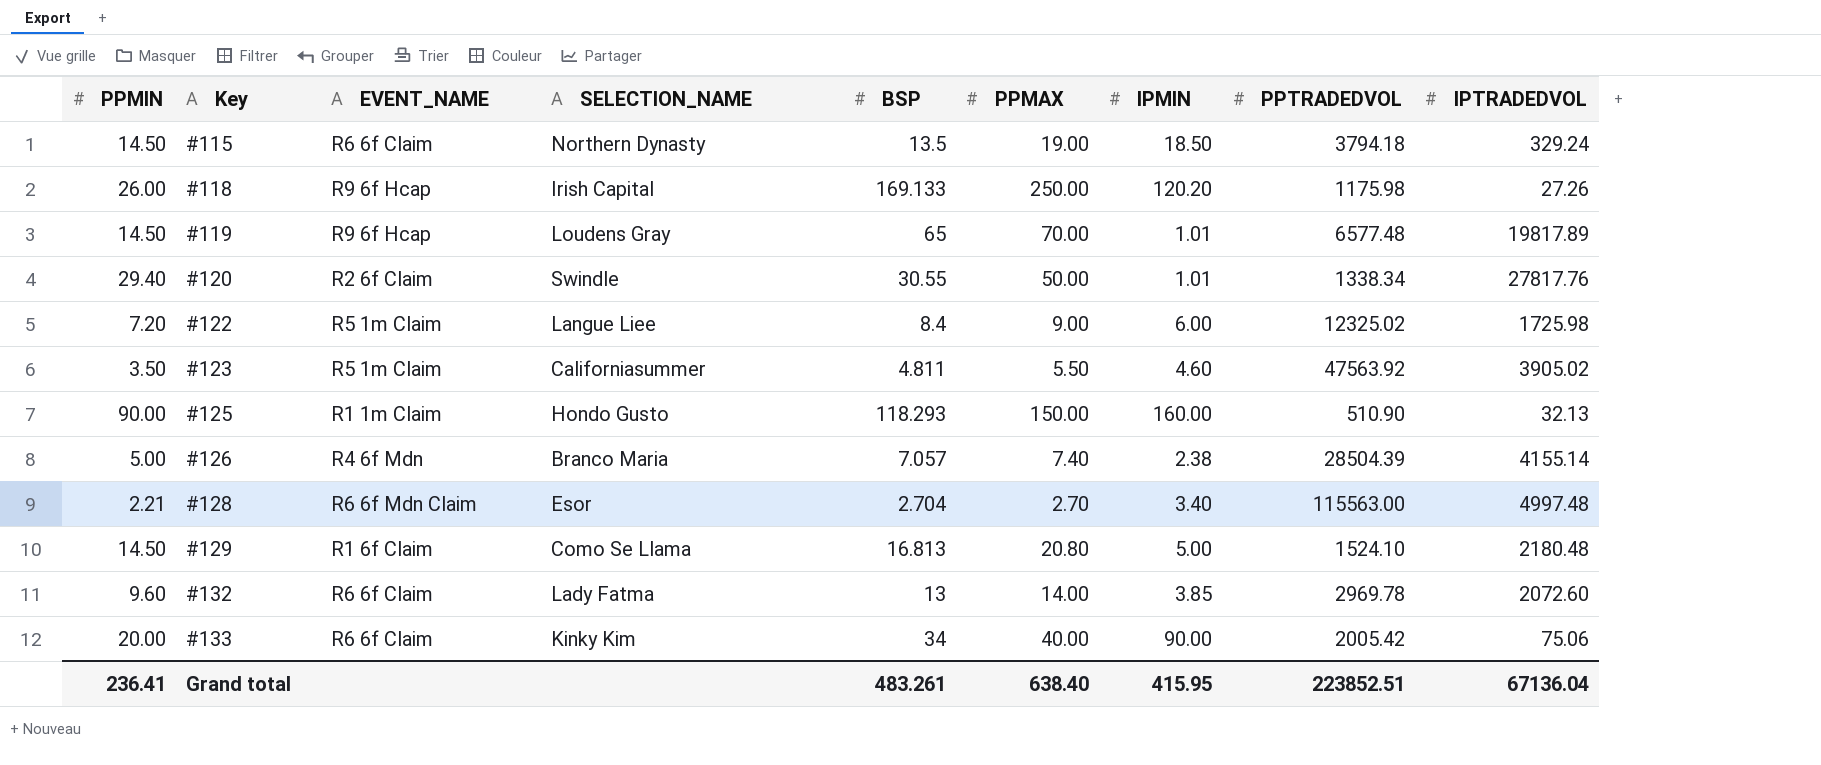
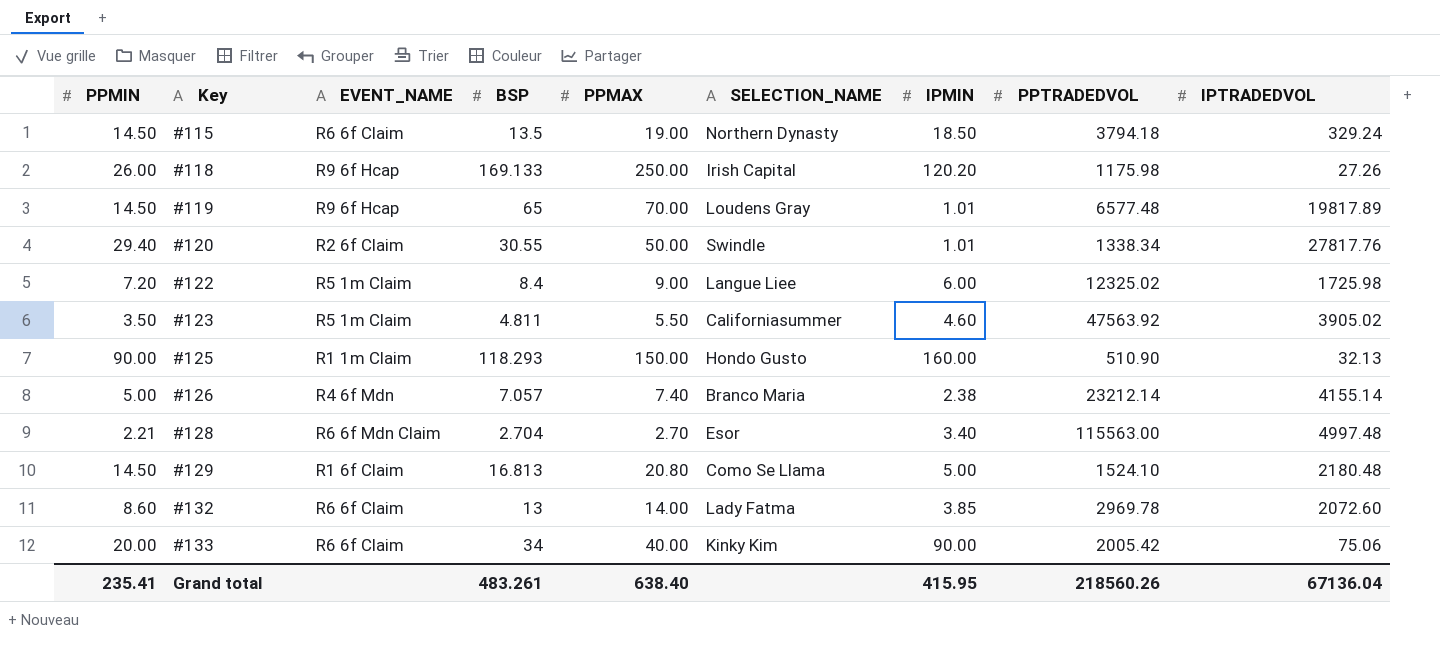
column SELECTION_NAME | position: 4 -> 6
#126 | PPTRADEDVOL: 28504.39 -> 23212.14
#132 | PPMIN: 9.60 -> 8.60
Grand total | PPMIN: 236.41 -> 235.41
Grand total | PPTRADEDVOL: 223852.51 -> 218560.26

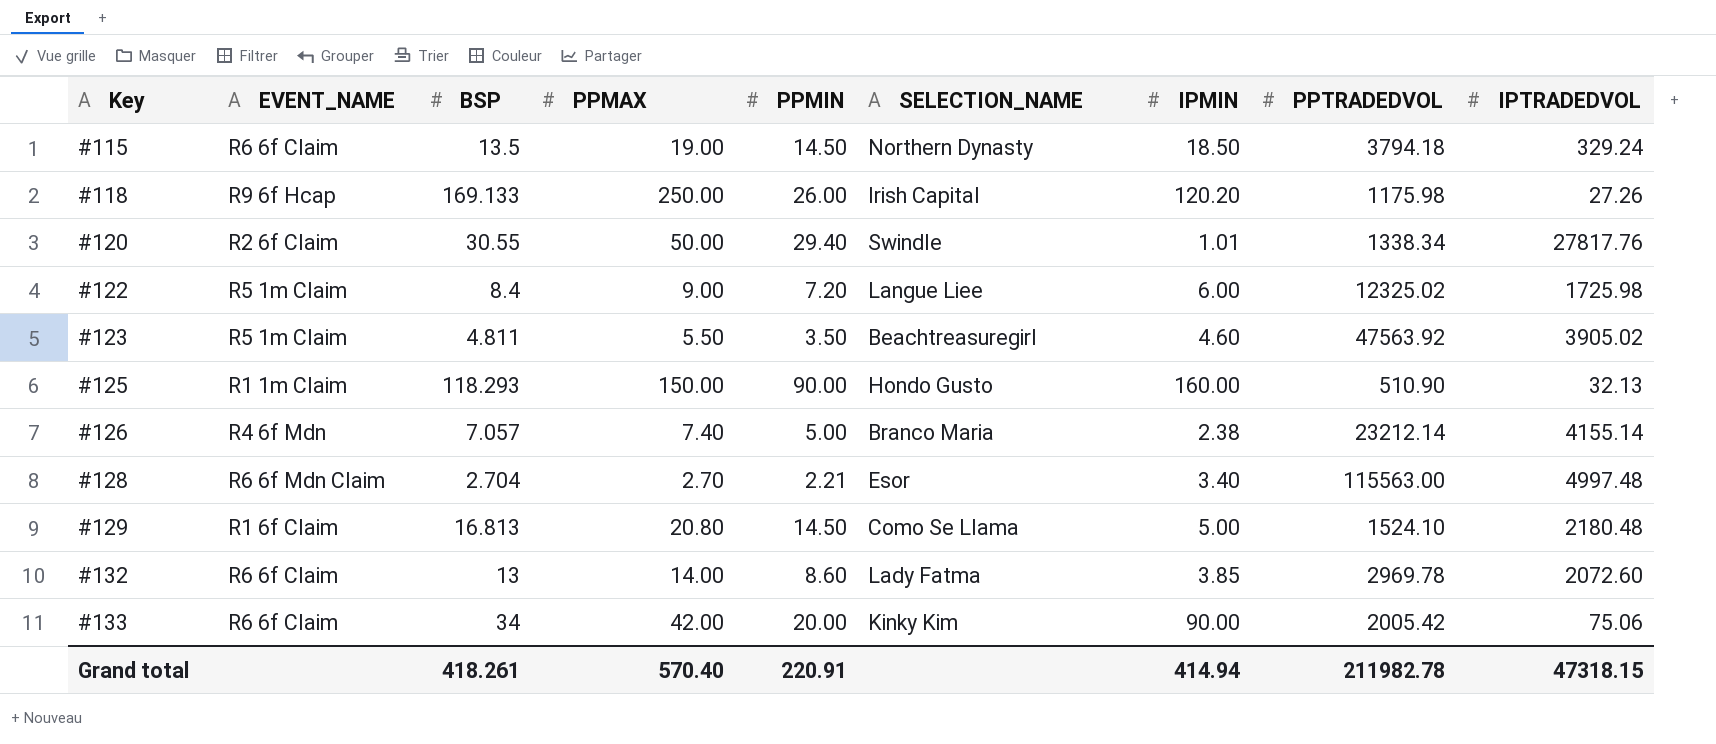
column PPMIN | position: 1 -> 5
row #119: 14.50 | R9 6f Hcap | 65 | 70.00 | Loudens Gray | 1.01 | 6577.48 | 19817.89 -> none
#123 | SELECTION_NAME: Californiasummer -> Beachtreasuregirl
#133 | PPMAX: 40.00 -> 42.00
Grand total | BSP: 483.261 -> 418.261
Grand total | PPMAX: 638.40 -> 570.40
Grand total | PPMIN: 235.41 -> 220.91
Grand total | IPMIN: 415.95 -> 414.94
Grand total | PPTRADEDVOL: 218560.26 -> 211982.78
Grand total | IPTRADEDVOL: 67136.04 -> 47318.15

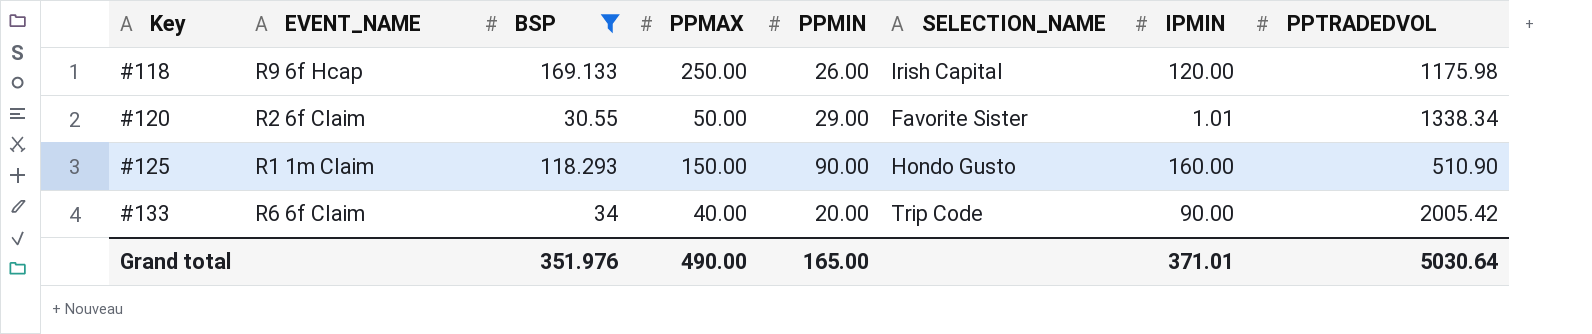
filter: none -> BSP >= 30.55
column IPTRADEDVOL | position: 9 -> none
#118 | IPMIN: 120.20 -> 120.00
#120 | PPMIN: 29.40 -> 29.00
#120 | SELECTION_NAME: Swindle -> Favorite Sister
#133 | PPMAX: 42.00 -> 40.00
#133 | SELECTION_NAME: Kinky Kim -> Trip Code
Grand total | BSP: 418.261 -> 351.976
Grand total | PPMAX: 570.40 -> 490.00
Grand total | PPMIN: 220.91 -> 165.00
Grand total | IPMIN: 414.94 -> 371.01
Grand total | PPTRADEDVOL: 211982.78 -> 5030.64

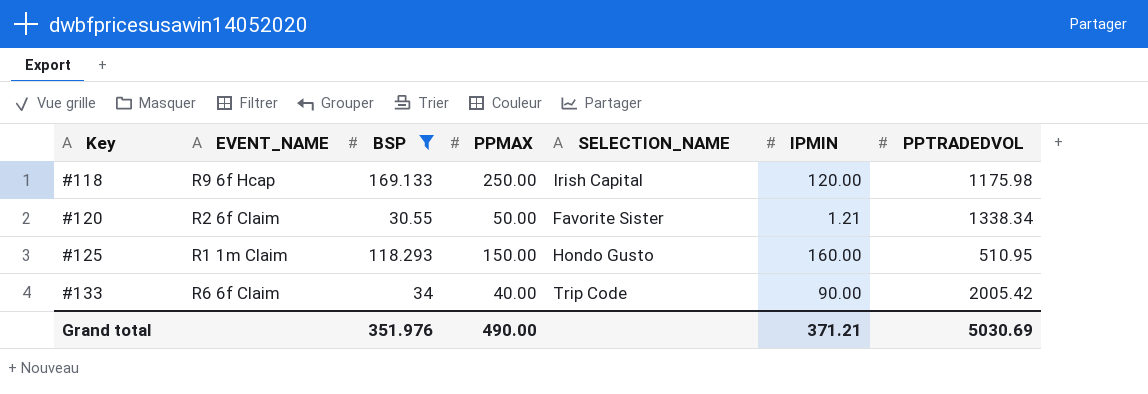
column PPMIN | position: 5 -> none
#120 | IPMIN: 1.01 -> 1.21
#125 | PPTRADEDVOL: 510.90 -> 510.95
Grand total | IPMIN: 371.01 -> 371.21
Grand total | PPTRADEDVOL: 5030.64 -> 5030.69

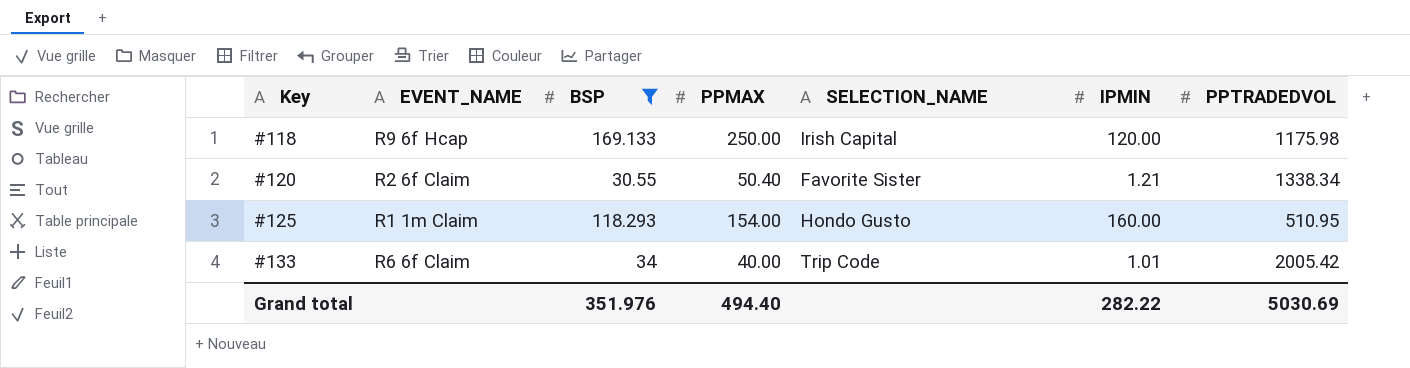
#120 | PPMAX: 50.00 -> 50.40
#125 | PPMAX: 150.00 -> 154.00
#133 | IPMIN: 90.00 -> 1.01
Grand total | PPMAX: 490.00 -> 494.40
Grand total | IPMIN: 371.21 -> 282.22

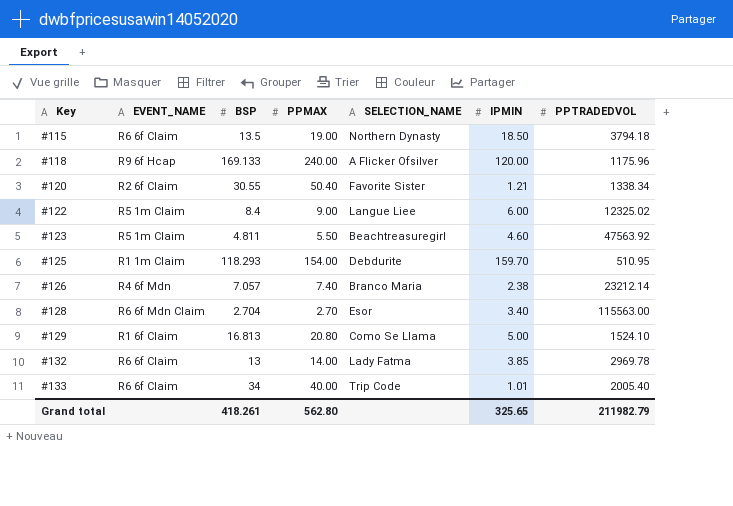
filter: BSP >= 30.55 -> none
#118 | PPMAX: 250.00 -> 240.00
#118 | SELECTION_NAME: Irish Capital -> A Flicker Ofsilver
#118 | PPTRADEDVOL: 1175.98 -> 1175.96
#125 | SELECTION_NAME: Hondo Gusto -> Debdurite
#125 | IPMIN: 160.00 -> 159.70
#133 | PPTRADEDVOL: 2005.42 -> 2005.40
Grand total | BSP: 351.976 -> 418.261
Grand total | PPMAX: 494.40 -> 562.80
Grand total | IPMIN: 282.22 -> 325.65
Grand total | PPTRADEDVOL: 5030.69 -> 211982.79

